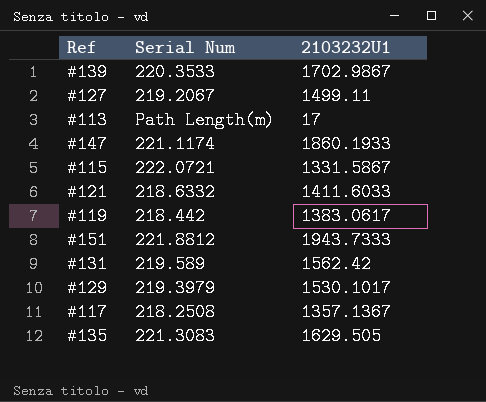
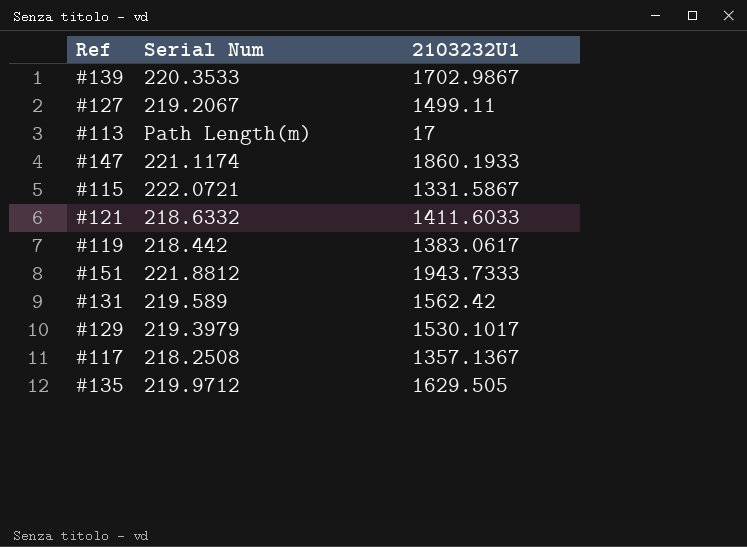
#135 | Serial Num: 221.3083 -> 219.9712

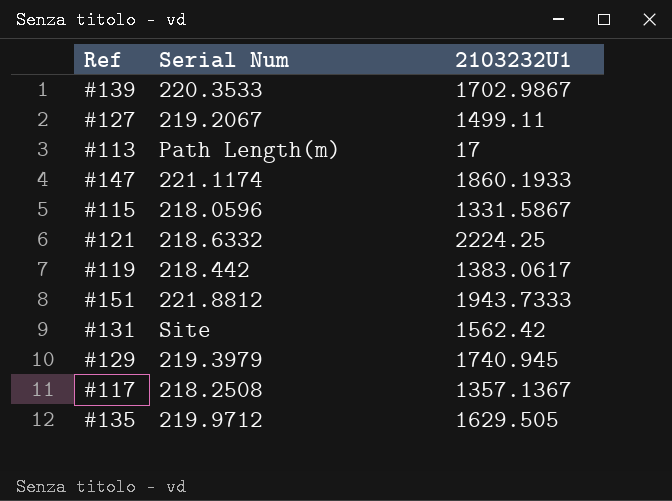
#115 | Serial Num: 222.0721 -> 218.0596
#121 | 2103232U1: 1411.6033 -> 2224.25
#131 | Serial Num: 219.589 -> Site
#129 | 2103232U1: 1530.1017 -> 1740.945

